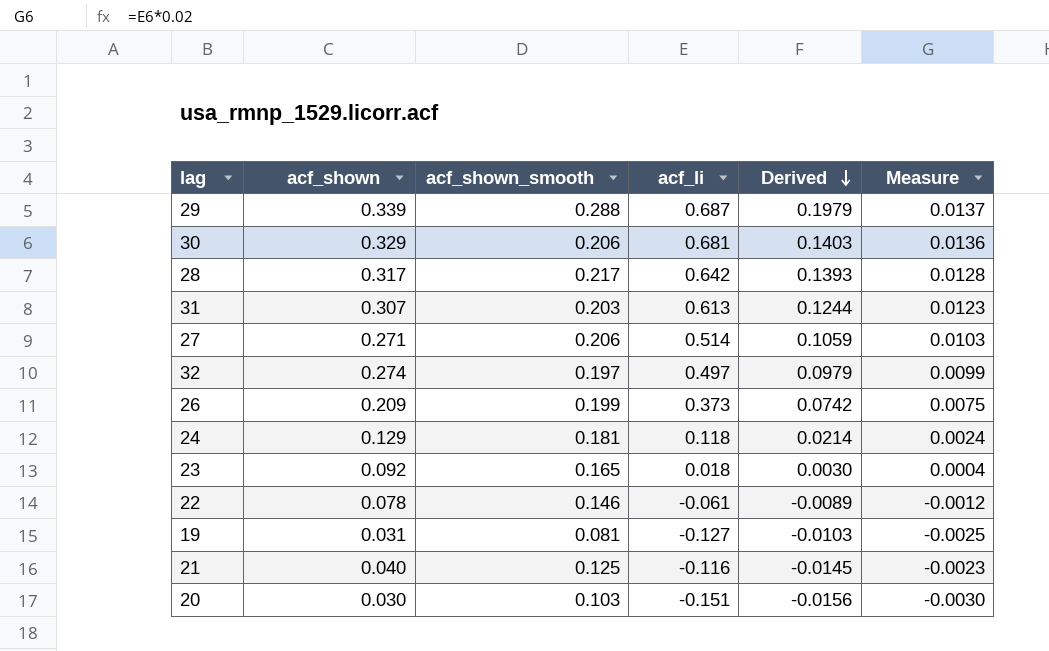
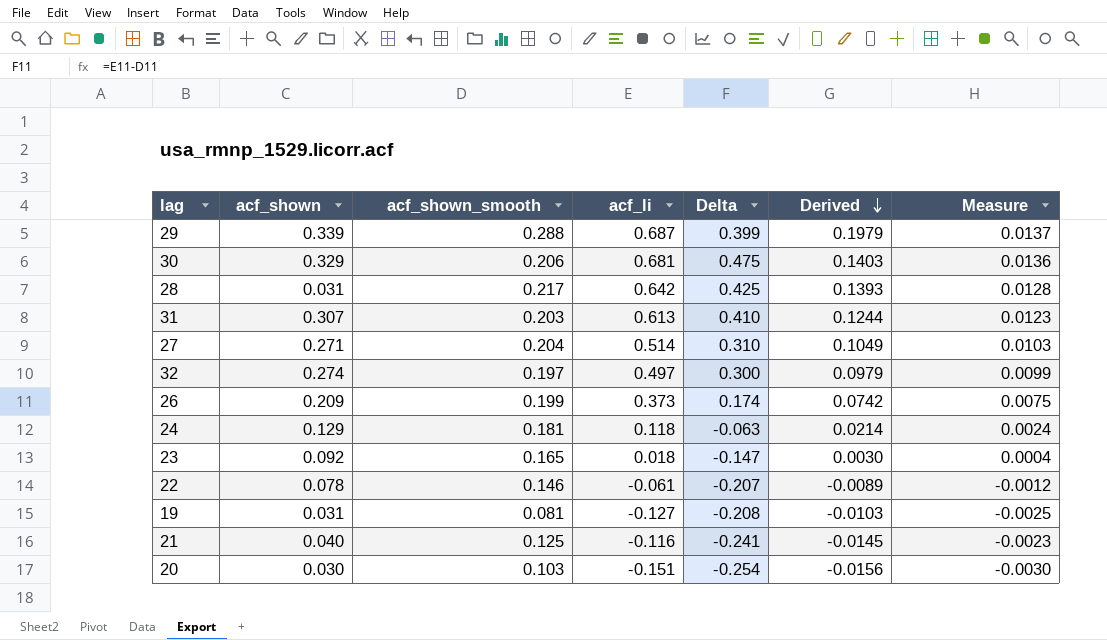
column Delta | formula: none -> [acf_li] - [acf_shown_smooth]
28 | acf_shown: 0.317 -> 0.031
27 | acf_shown_smooth: 0.206 -> 0.204
27 | Derived: 0.1059 -> 0.1049

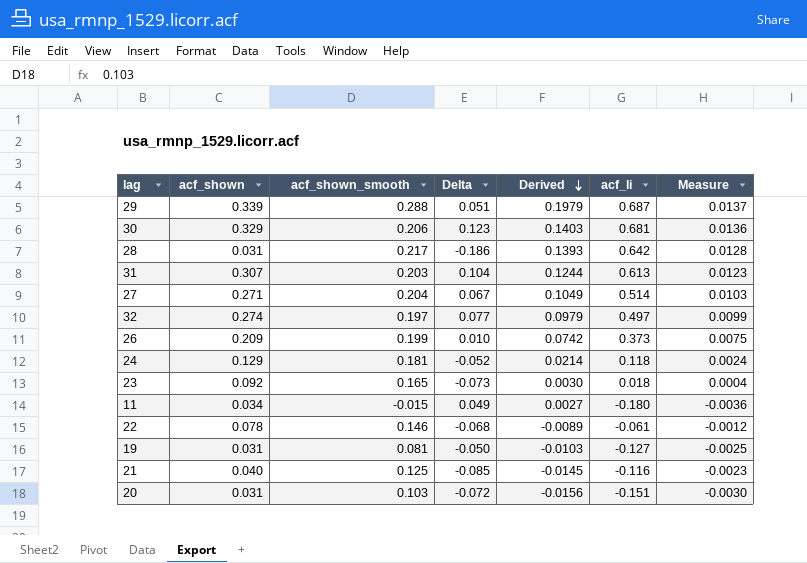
column Delta | formula: [acf_li] - [acf_shown_smooth] -> [acf_shown] - [acf_shown_smooth]
column acf_li | position: 4 -> 6
row 11: none -> 0.034 | -0.015 | 0.049 | 0.0027 | -0.180 | -0.0036
20 | acf_shown: 0.030 -> 0.031

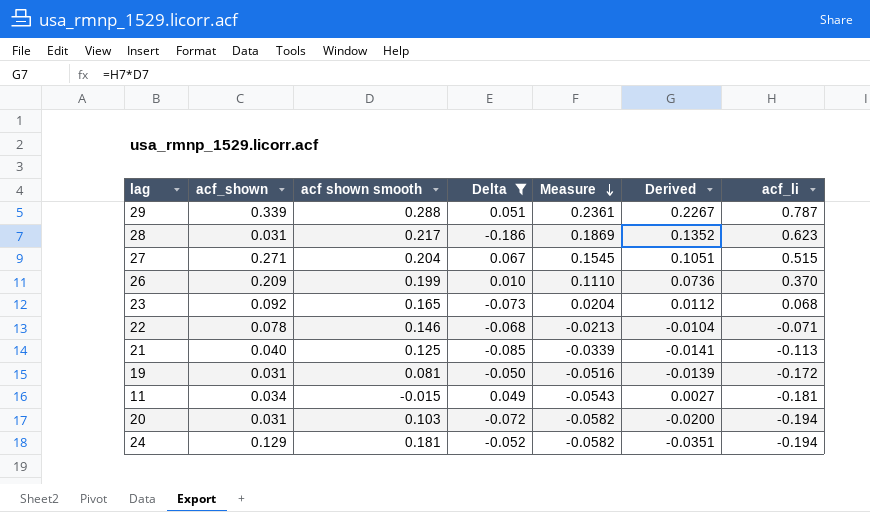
filter: none -> Delta <= 0.067
row order: Derived descending -> Measure descending
column name: acf_shown_smooth -> acf shown smooth
column Measure | formula: [acf_li] * 0.02 -> [acf_li] * 0.3
column Measure | position: 7 -> 5
29 | Derived: 0.1979 -> 0.2267
29 | acf_li: 0.687 -> 0.787
28 | Derived: 0.1393 -> 0.1352
28 | acf_li: 0.642 -> 0.623
27 | Derived: 0.1049 -> 0.1051
27 | acf_li: 0.514 -> 0.515
26 | Derived: 0.0742 -> 0.0736
26 | acf_li: 0.373 -> 0.370
23 | Derived: 0.0030 -> 0.0112
23 | acf_li: 0.018 -> 0.068
22 | Derived: -0.0089 -> -0.0104
22 | acf_li: -0.061 -> -0.071
21 | Derived: -0.0145 -> -0.0141
21 | acf_li: -0.116 -> -0.113
19 | Derived: -0.0103 -> -0.0139
19 | acf_li: -0.127 -> -0.172
11 | acf_li: -0.180 -> -0.181
20 | Derived: -0.0156 -> -0.0200
20 | acf_li: -0.151 -> -0.194
24 | Derived: 0.0214 -> -0.0351
24 | acf_li: 0.118 -> -0.194

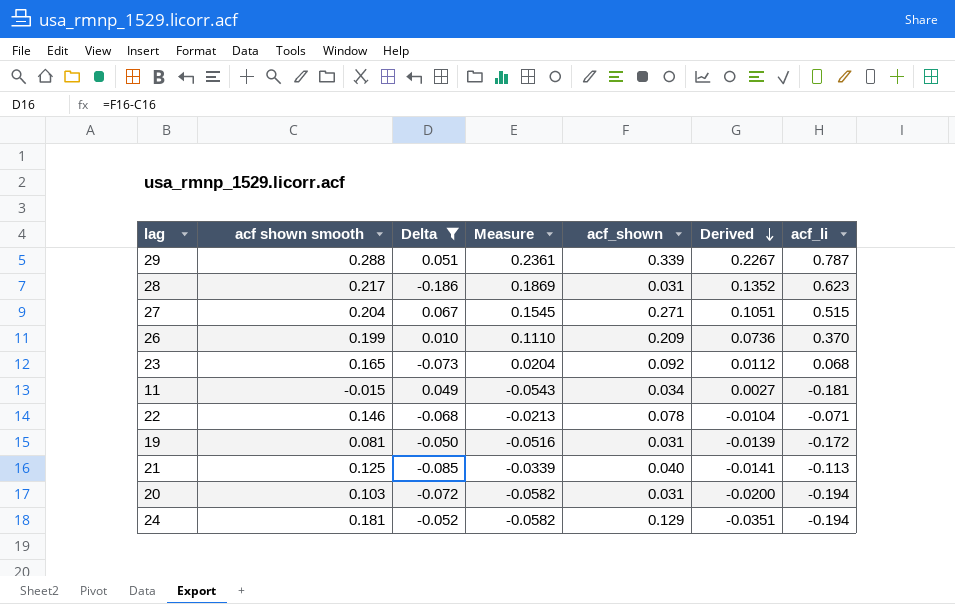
row order: Measure descending -> Derived descending
column acf_shown | position: 2 -> 5

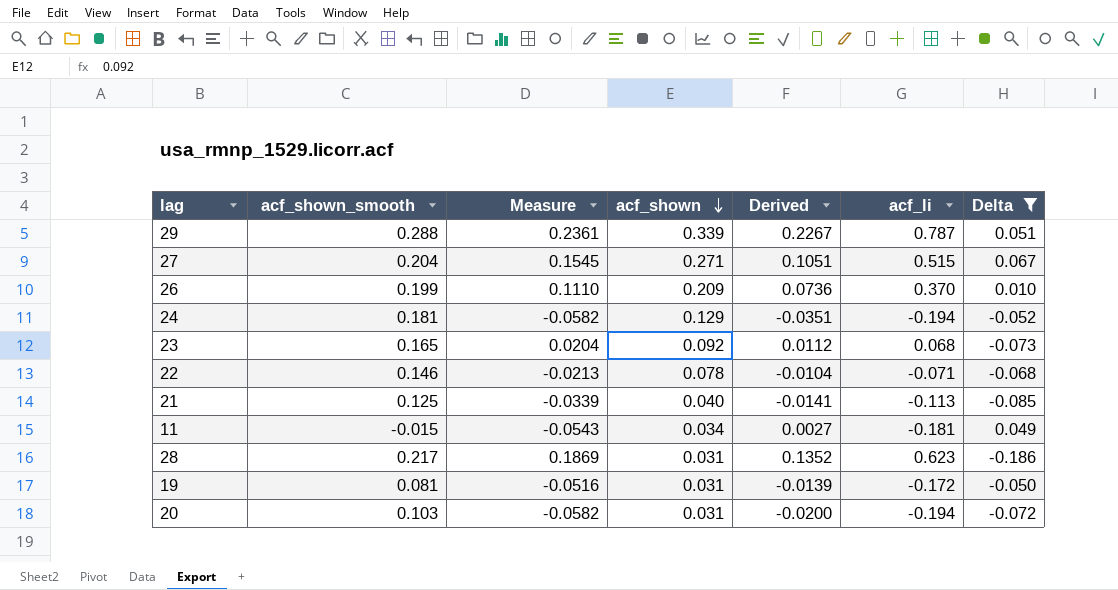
row order: Derived descending -> acf_shown descending
column name: acf shown smooth -> acf_shown_smooth
column Delta | position: 3 -> 7

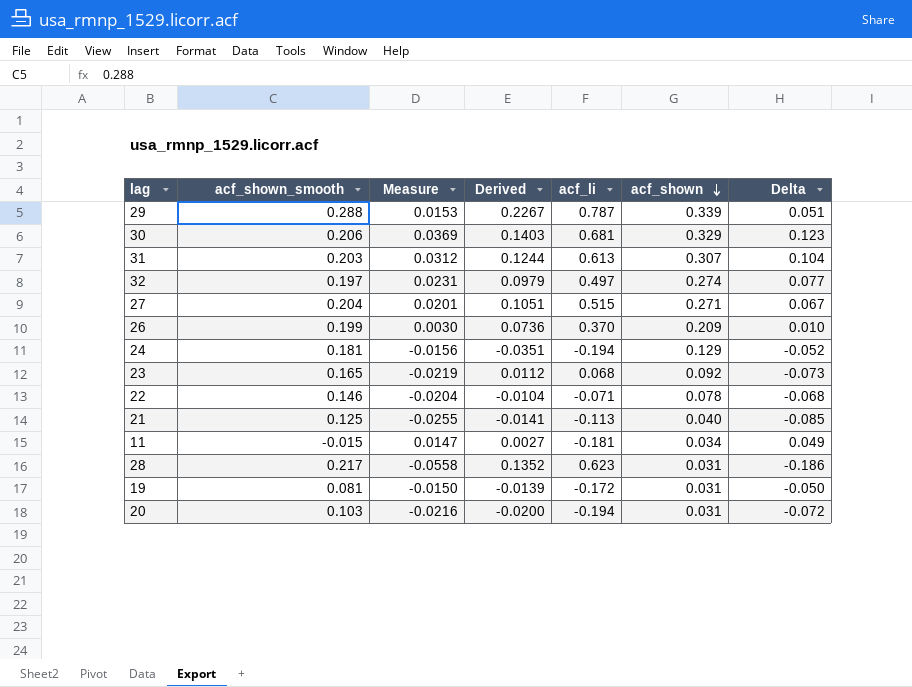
filter: Delta <= 0.067 -> none
column Measure | formula: [acf_li] * 0.3 -> [Delta] * 0.3
column acf_shown | position: 4 -> 6

